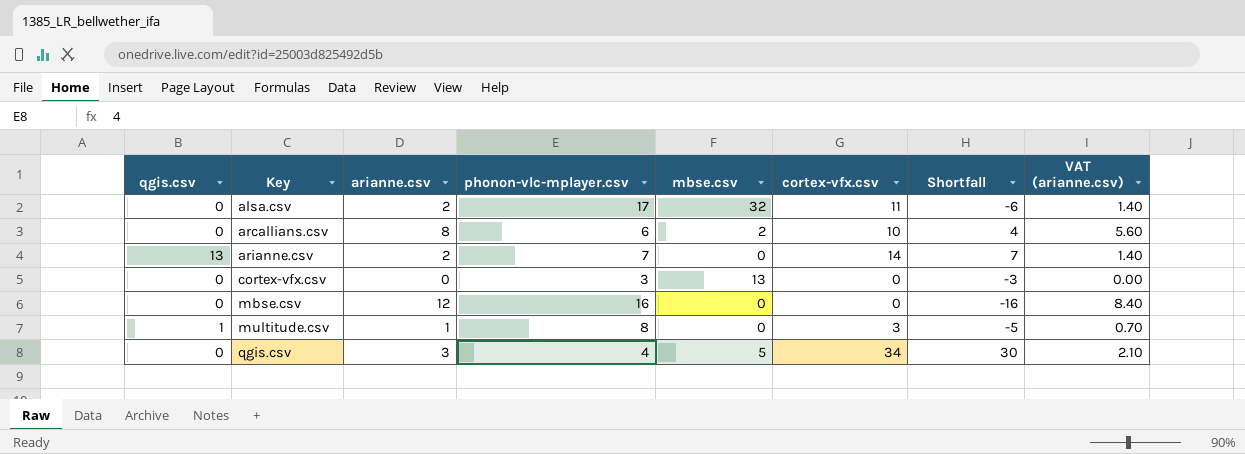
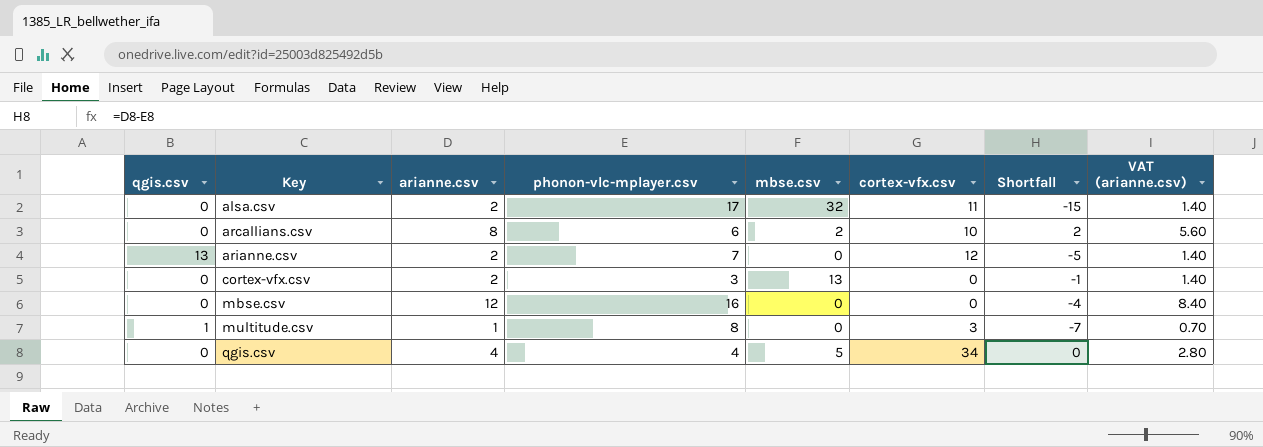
column Shortfall | formula: [cortex-vfx.csv] - [phonon-vlc-mplayer.csv] -> [arianne.csv] - [phonon-vlc-mplayer.csv]
arianne.csv | cortex-vfx.csv: 14 -> 12
cortex-vfx.csv | arianne.csv: 0 -> 2
cortex-vfx.csv | VAT (arianne.csv): 0.00 -> 1.40
qgis.csv | arianne.csv: 3 -> 4
qgis.csv | VAT (arianne.csv): 2.10 -> 2.80

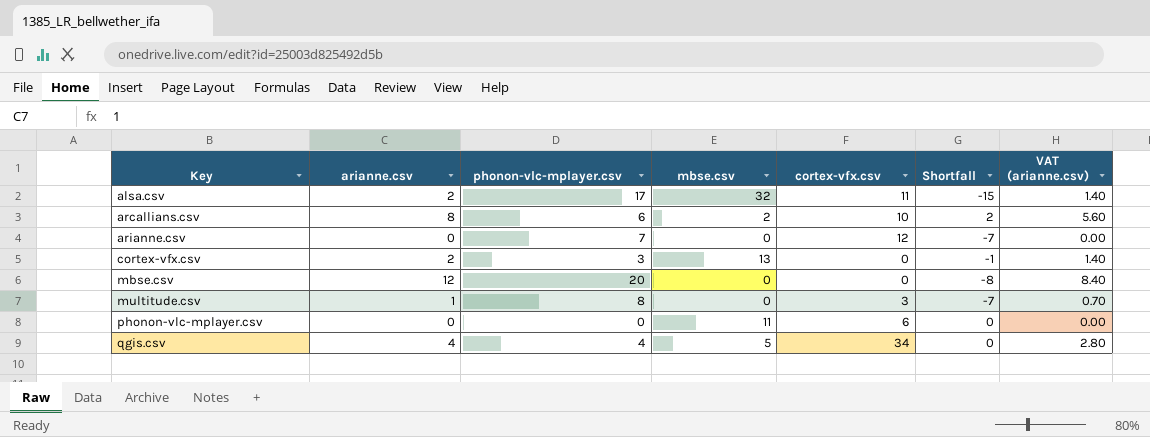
column qgis.csv | position: 1 -> none
arianne.csv | arianne.csv: 2 -> 0
arianne.csv | Shortfall: -5 -> -7
arianne.csv | VAT (arianne.csv): 1.40 -> 0.00
mbse.csv | phonon-vlc-mplayer.csv: 16 -> 20
mbse.csv | Shortfall: -4 -> -8
row phonon-vlc-mplayer.csv: none -> 0 | 0 | 11 | 6 | 0 | 0.00

